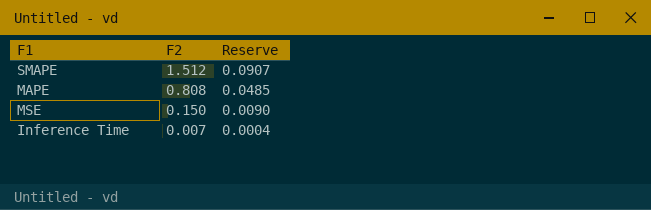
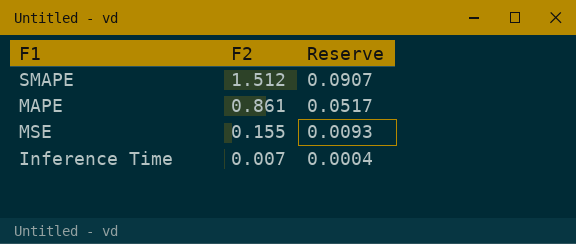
MAPE | F2: 0.808 -> 0.861
MAPE | Reserve: 0.0485 -> 0.0517
MSE | F2: 0.150 -> 0.155
MSE | Reserve: 0.0090 -> 0.0093

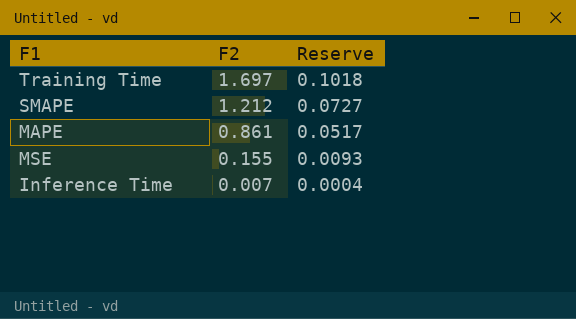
row Training Time: none -> 1.697 | 0.1018
SMAPE | F2: 1.512 -> 1.212
SMAPE | Reserve: 0.0907 -> 0.0727

